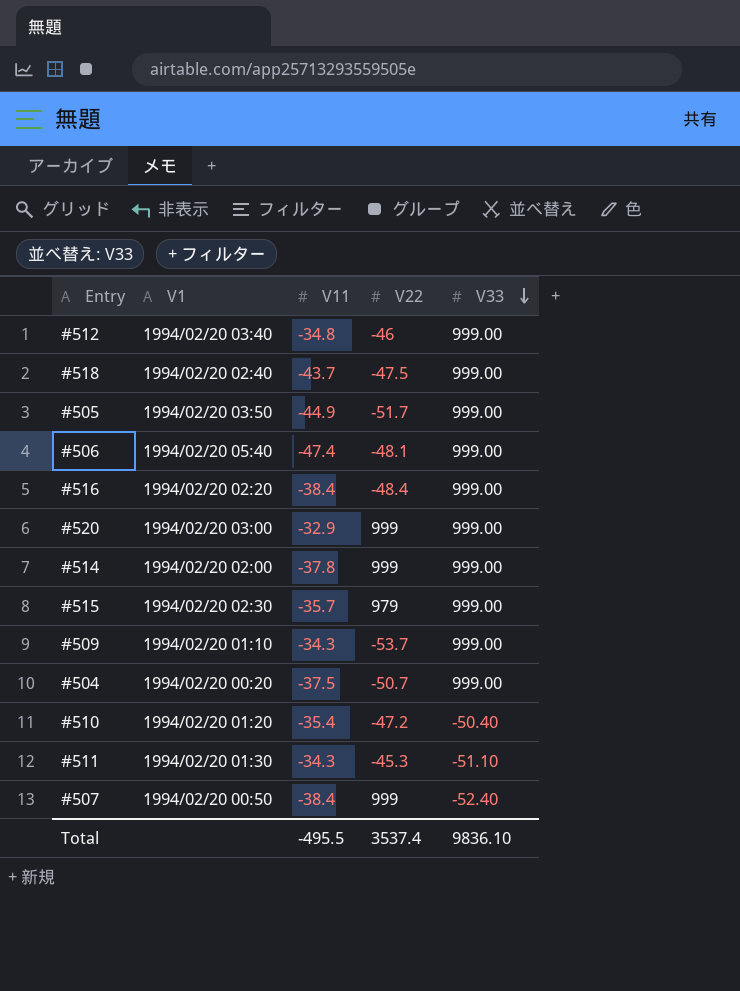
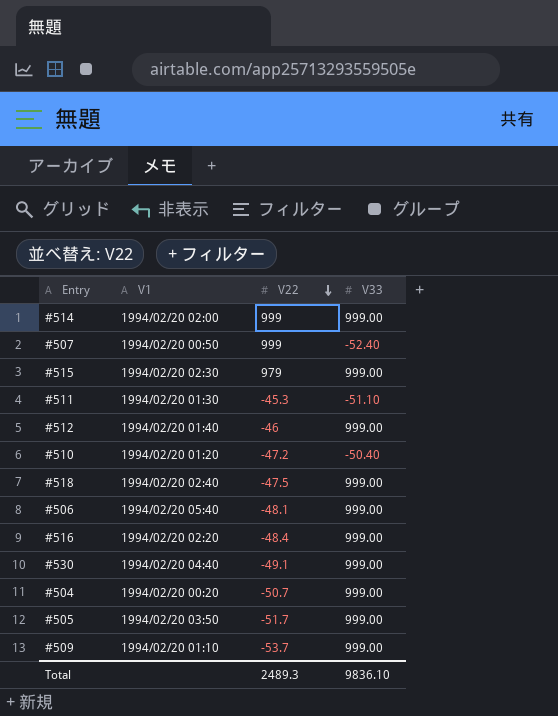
row order: V33 descending -> V22 descending
column V11 | position: 3 -> none
row #520: 1994/02/20 03:00 | -32.9 | 999 | 999.00 -> none
#512 | V1: 1994/02/20 03:40 -> 1994/02/20 01:40
row #530: none -> 1994/02/20 04:40 | -49.1 | 999.00
Total | V22: 3537.4 -> 2489.3

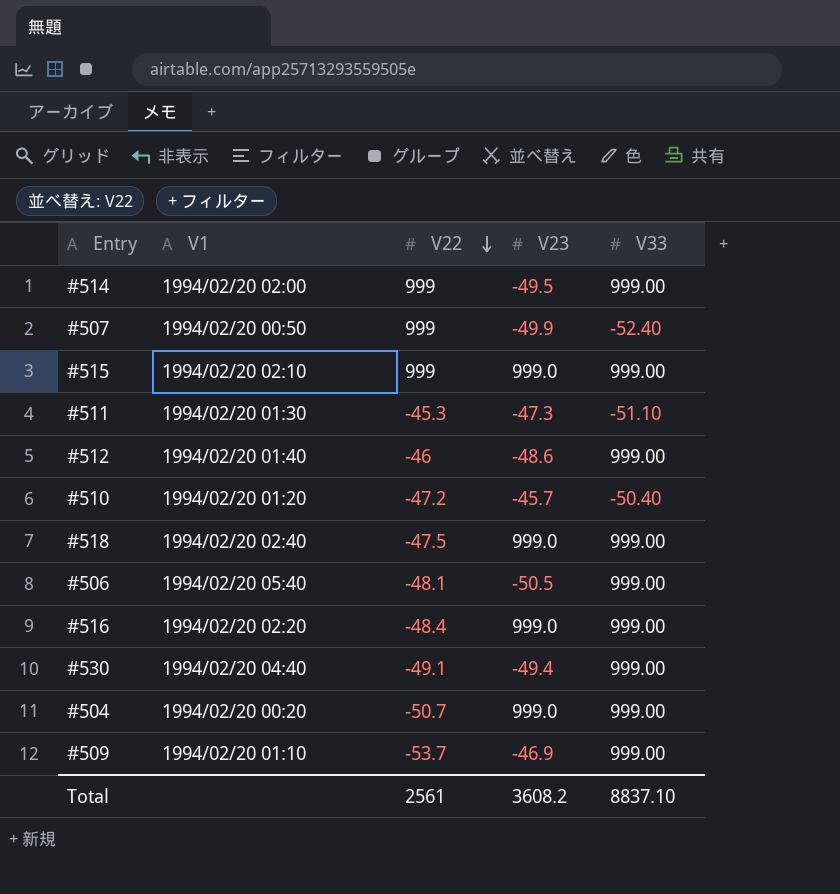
column V23 | position: none -> 4
row #505: 1994/02/20 03:50 | -51.7 | 999.00 -> none
#515 | V1: 1994/02/20 02:30 -> 1994/02/20 02:10
#515 | V22: 979 -> 999
Total | V22: 2489.3 -> 2561
Total | V33: 9836.10 -> 8837.10

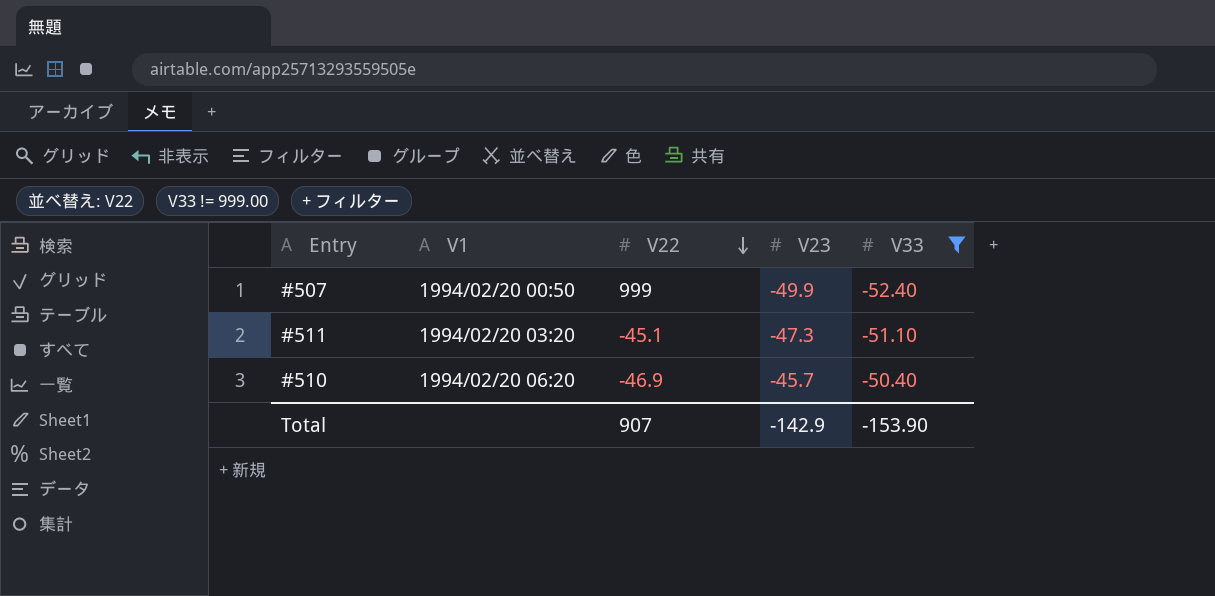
filter: none -> V33 != 999.00
#511 | V1: 1994/02/20 01:30 -> 1994/02/20 03:20
#511 | V22: -45.3 -> -45.1
#510 | V1: 1994/02/20 01:20 -> 1994/02/20 06:20
#510 | V22: -47.2 -> -46.9
Total | V22: 2561 -> 907
Total | V23: 3608.2 -> -142.9
Total | V33: 8837.10 -> -153.90

